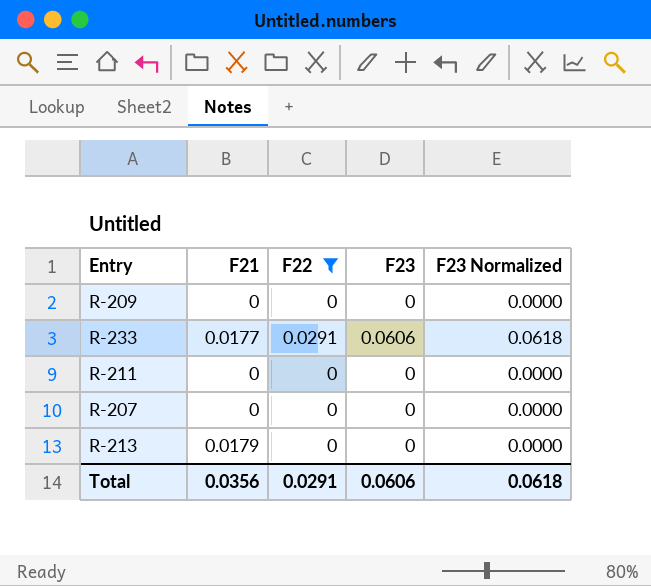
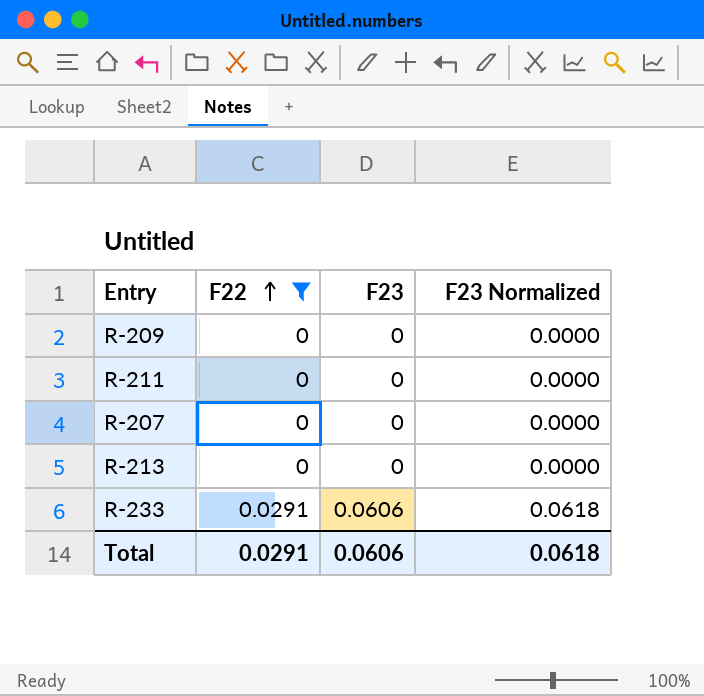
row order: none -> F22 ascending
column F21 | position: 2 -> none

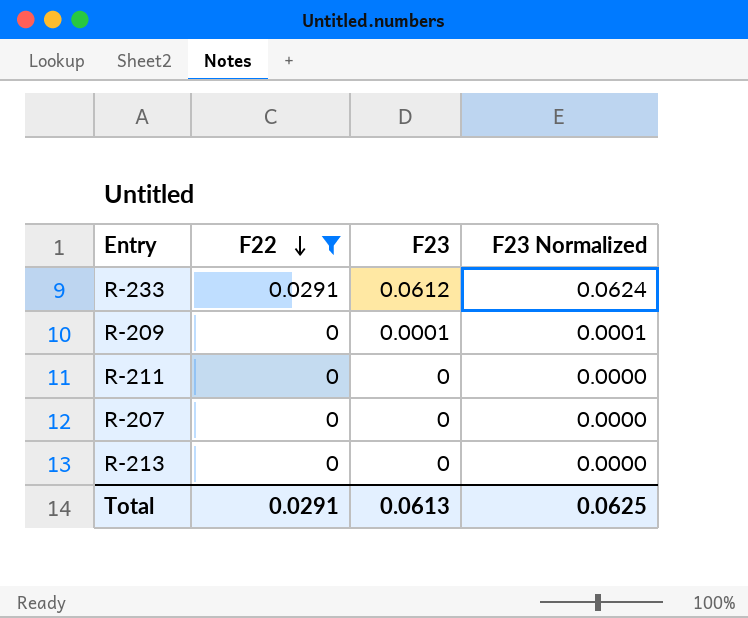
row order: F22 ascending -> F22 descending
R-233 | F23: 0.0606 -> 0.0612
R-233 | F23 Normalized: 0.0618 -> 0.0624
R-209 | F23: 0 -> 0.0001
R-209 | F23 Normalized: 0.0000 -> 0.0001
Total | F23: 0.0606 -> 0.0613
Total | F23 Normalized: 0.0618 -> 0.0625

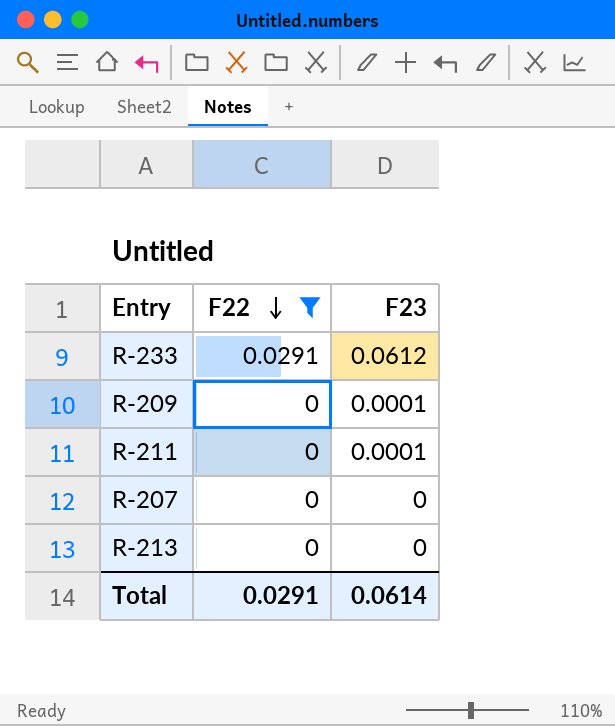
column F23 Normalized | formula: [F23] * 1.02 -> none
R-211 | F23: 0 -> 0.0001
Total | F23: 0.0613 -> 0.0614

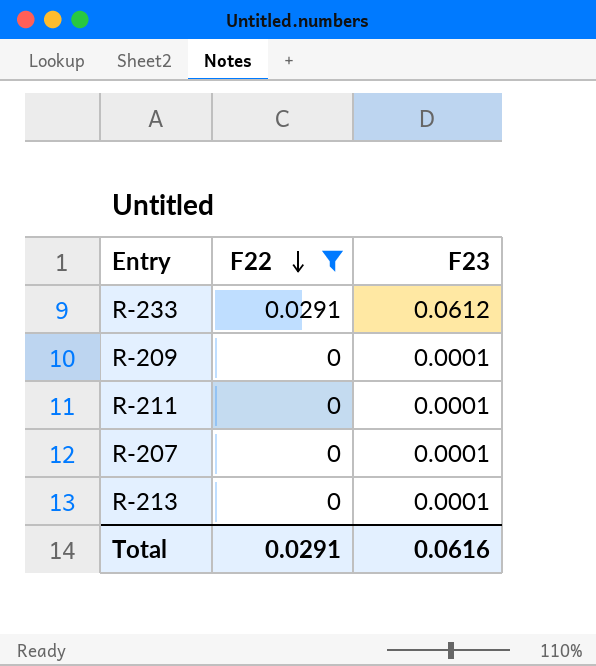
R-207 | F23: 0 -> 0.0001
R-213 | F23: 0 -> 0.0001
Total | F23: 0.0614 -> 0.0616

